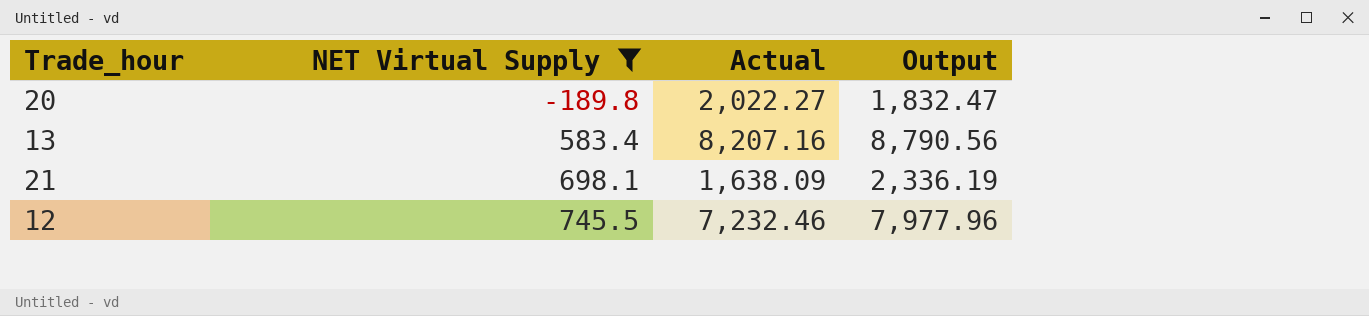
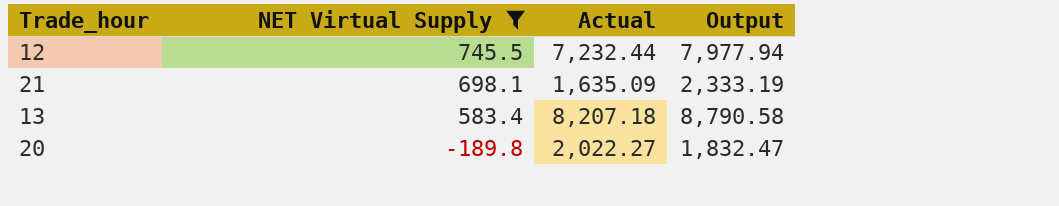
row order: NET Virtual Supply ascending -> NET Virtual Supply descending
12 | Actual: 7,232.46 -> 7,232.44
12 | Output: 7,977.96 -> 7,977.94
21 | Actual: 1,638.09 -> 1,635.09
21 | Output: 2,336.19 -> 2,333.19
13 | Actual: 8,207.16 -> 8,207.18
13 | Output: 8,790.56 -> 8,790.58

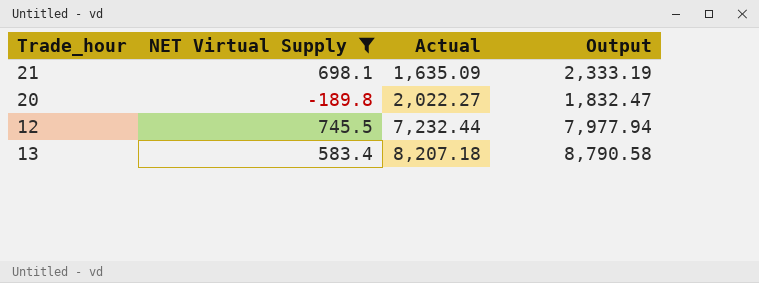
row order: NET Virtual Supply descending -> Actual ascending

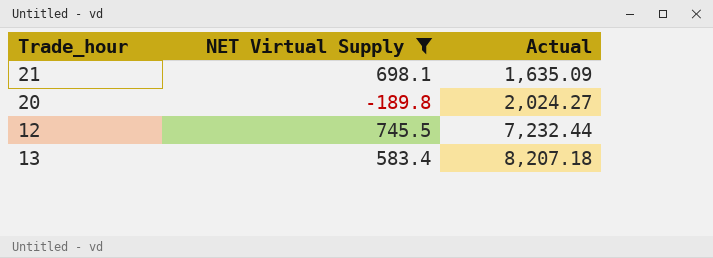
column Output | formula: [NET Virtual Supply] + [Actual] -> none
20 | Actual: 2,022.27 -> 2,024.27

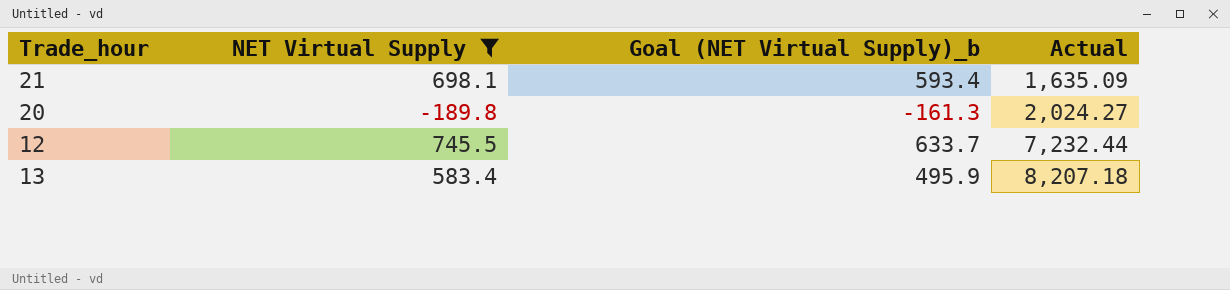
column Goal (NET Virtual Supply)_b | formula: none -> [NET Virtual Supply] * 0.85

